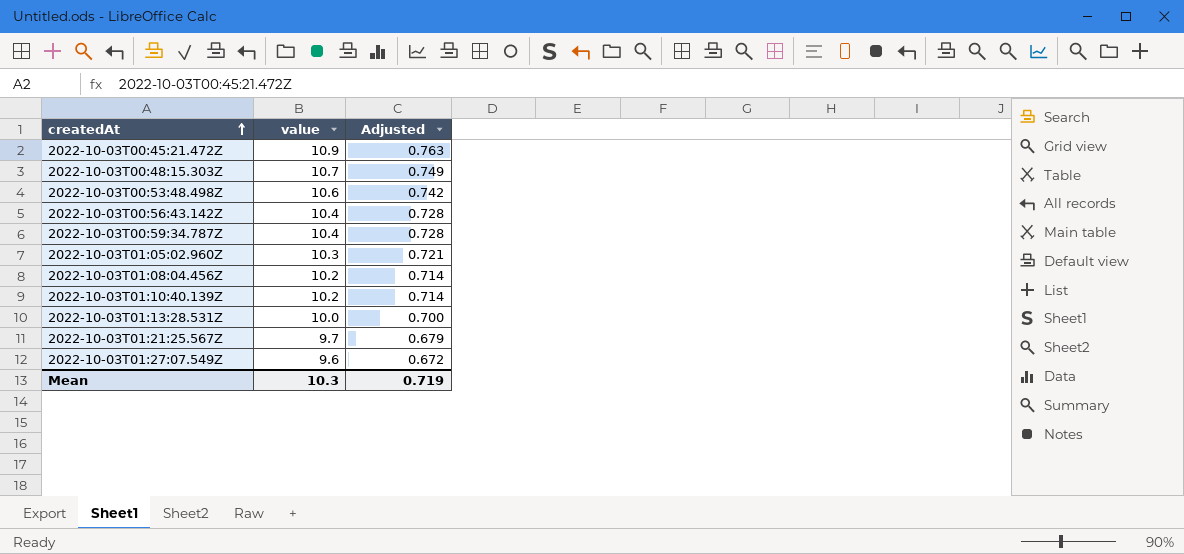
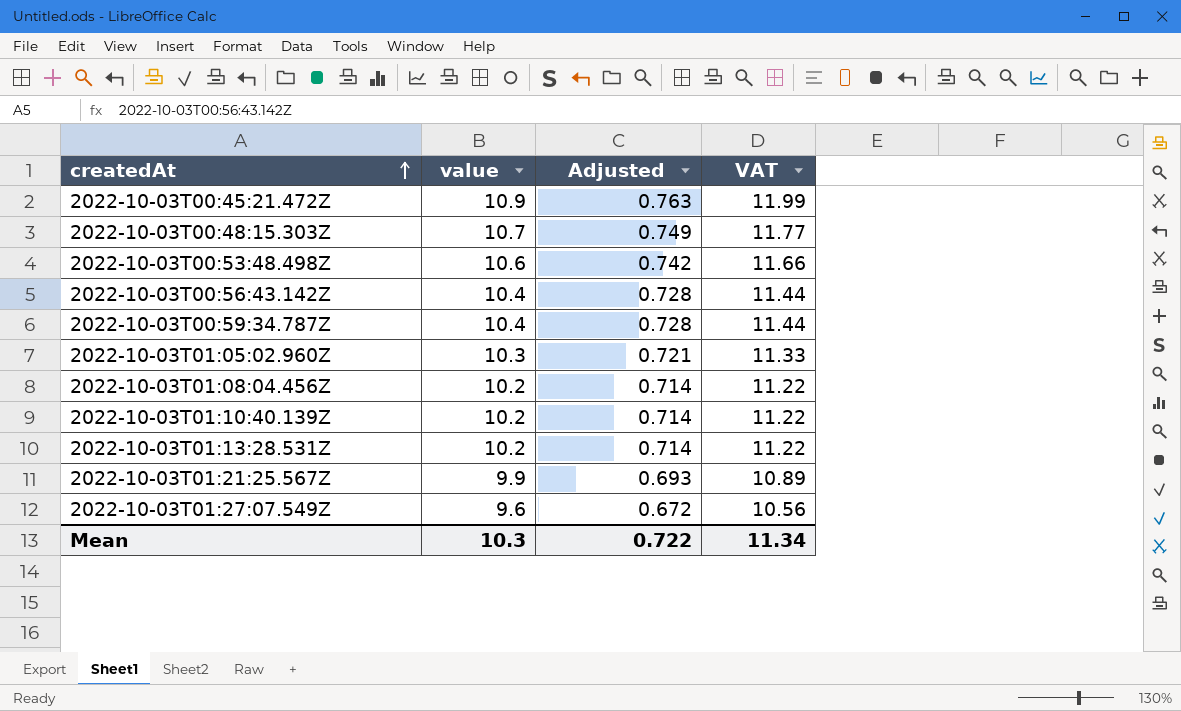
column VAT | formula: none -> [value] * 1.1
2022-10-03T01:13:28.531Z | value: 10.0 -> 10.2
2022-10-03T01:13:28.531Z | Adjusted: 0.700 -> 0.714
2022-10-03T01:21:25.567Z | value: 9.7 -> 9.9
2022-10-03T01:21:25.567Z | Adjusted: 0.679 -> 0.693
Mean | Adjusted: 0.719 -> 0.722

